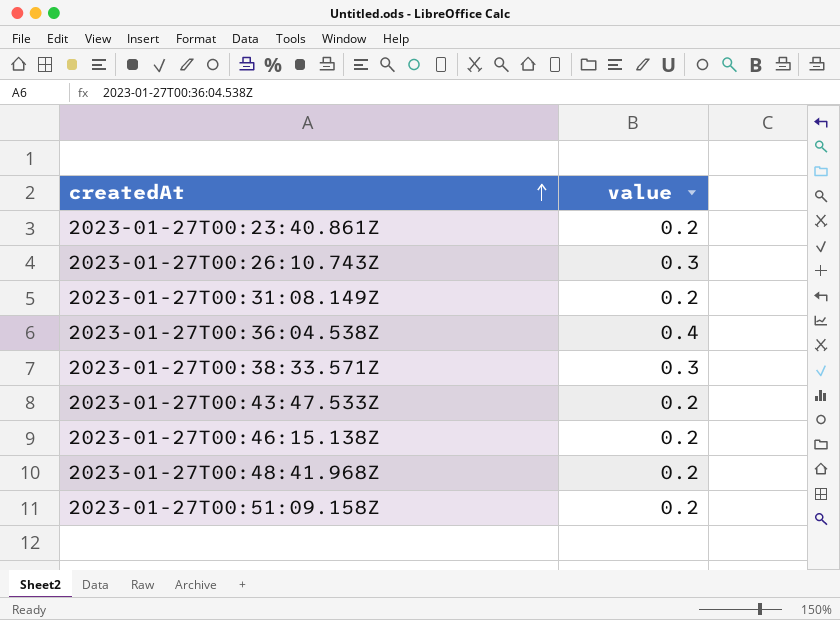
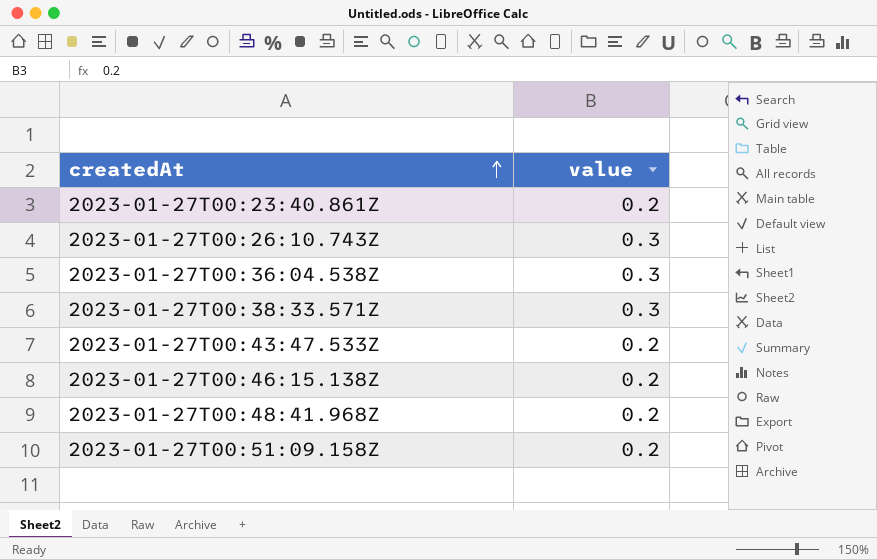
row 2023-01-27T00:31:08.149Z: 0.2 -> none
2023-01-27T00:36:04.538Z | value: 0.4 -> 0.3

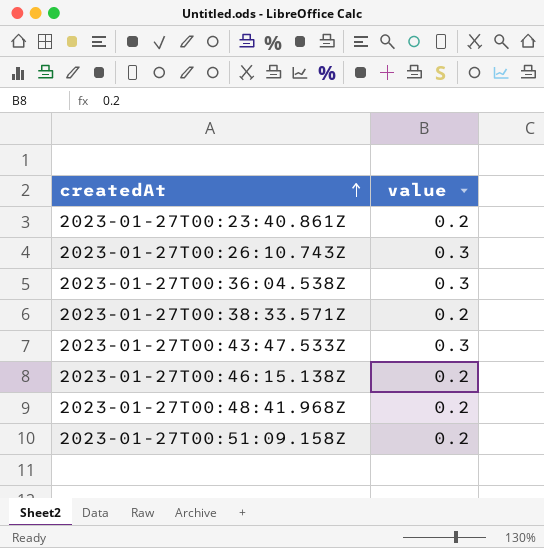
2023-01-27T00:38:33.571Z | value: 0.3 -> 0.2
2023-01-27T00:43:47.533Z | value: 0.2 -> 0.3

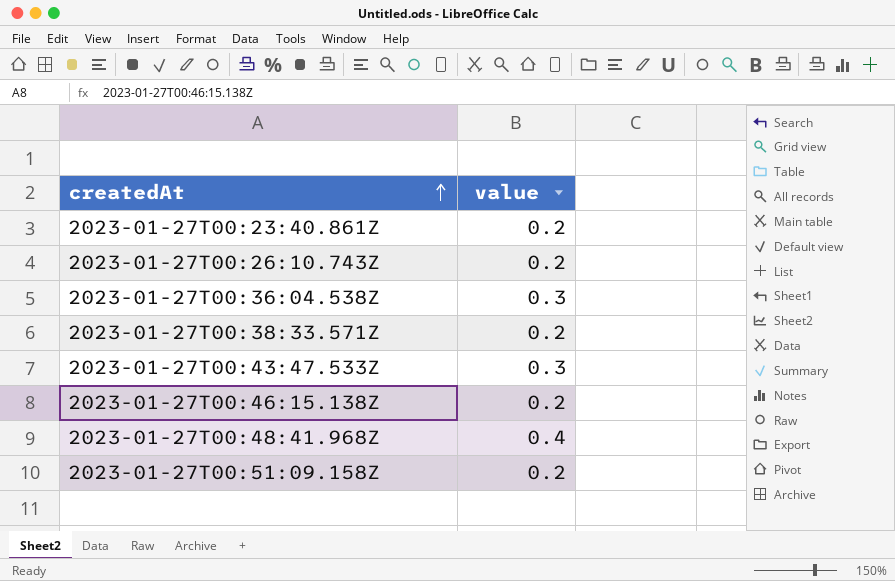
2023-01-27T00:26:10.743Z | value: 0.3 -> 0.2
2023-01-27T00:48:41.968Z | value: 0.2 -> 0.4

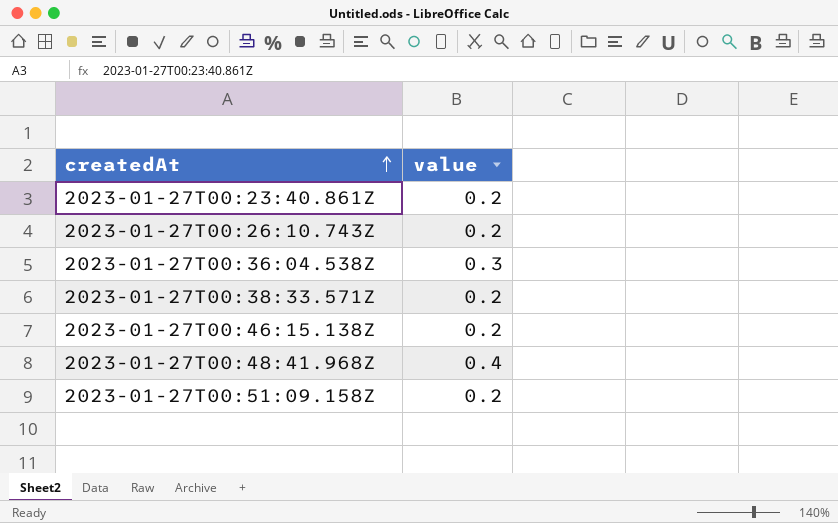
row 2023-01-27T00:43:47.533Z: 0.3 -> none

